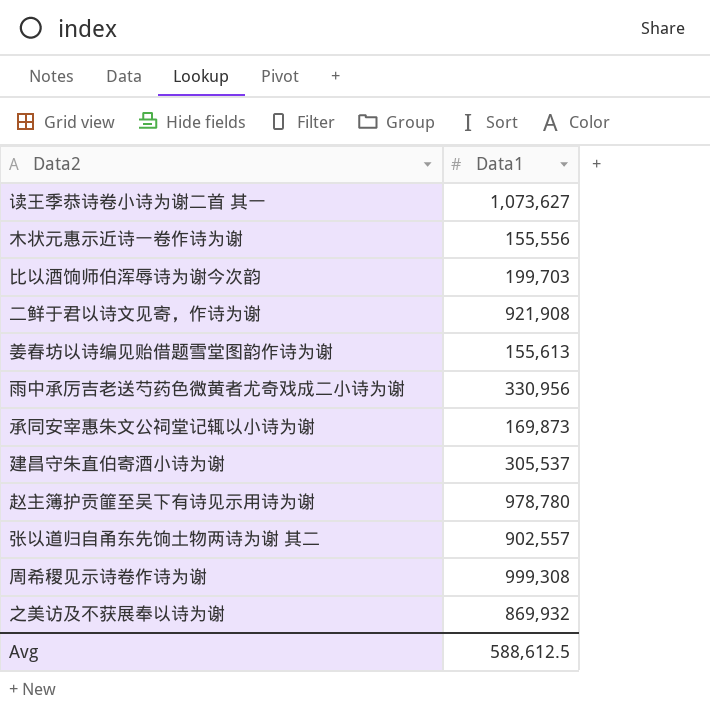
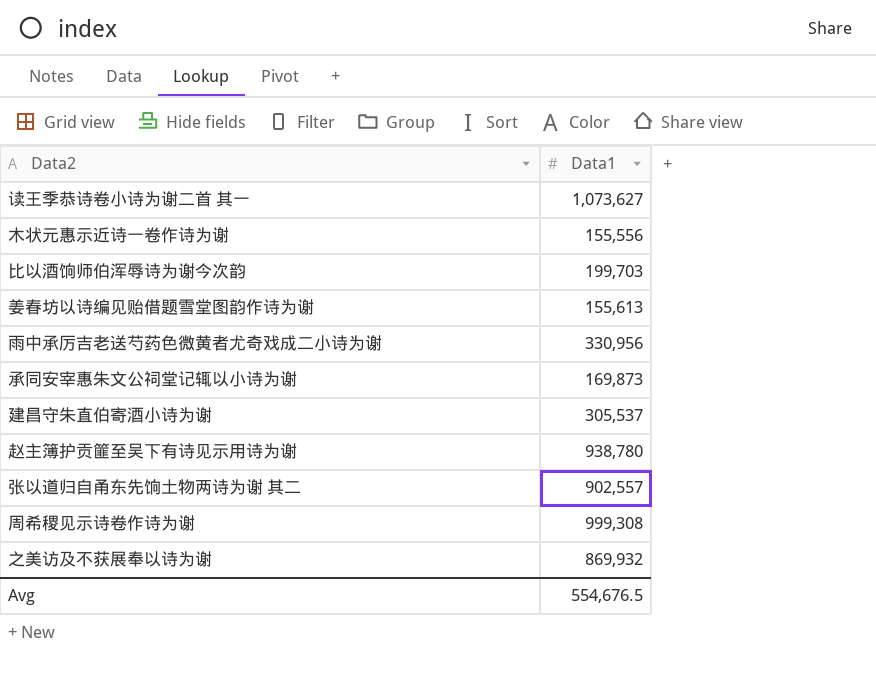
row 二鲜于君以诗文见寄，作诗为谢: 921,908 -> none
赵主簿护贡篚至吴下有诗见示用诗为谢 | Data1: 978,780 -> 938,780
Avg | Data1: 588,612.5 -> 554,676.5

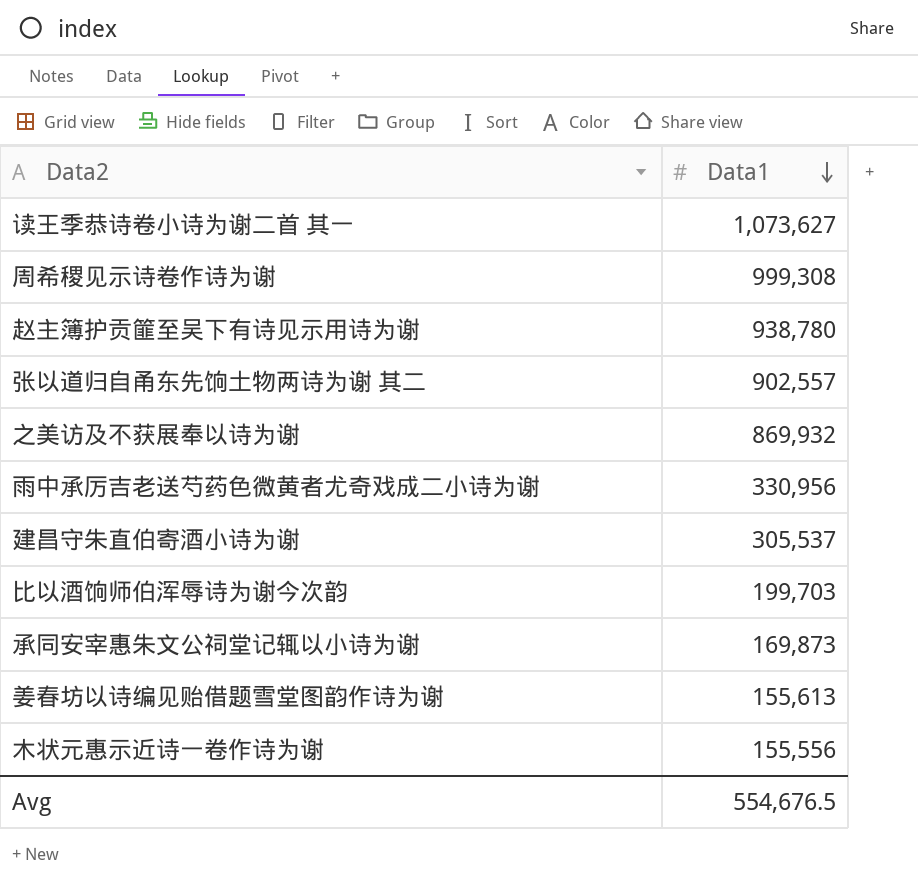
row order: none -> Data1 descending

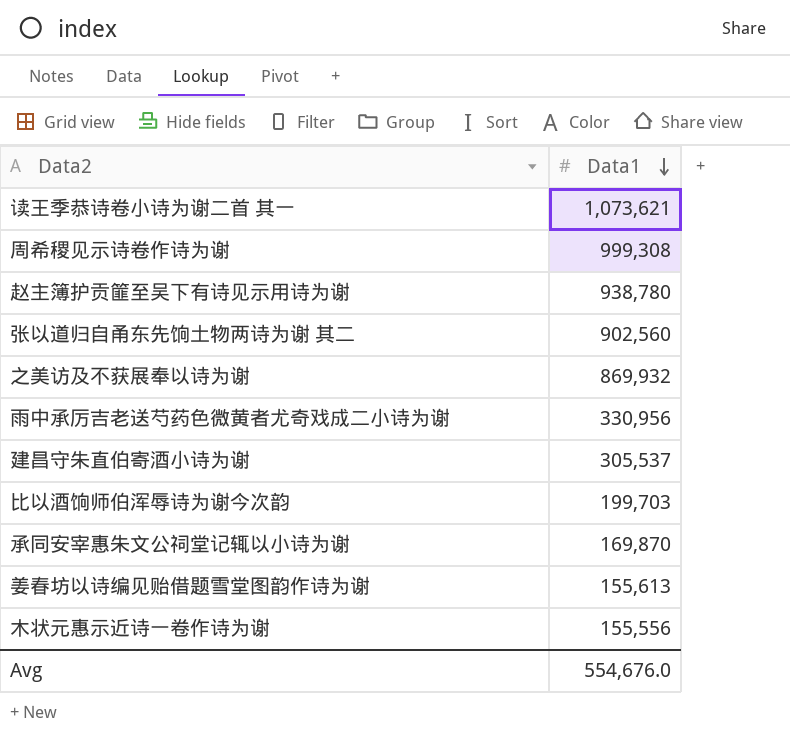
读王季恭诗卷小诗为谢二首 其一 | Data1: 1,073,627 -> 1,073,621
张以道归自甬东先饷土物两诗为谢 其二 | Data1: 902,557 -> 902,560
承同安宰惠朱文公祠堂记辄以小诗为谢 | Data1: 169,873 -> 169,870
Avg | Data1: 554,676.5 -> 554,676.0

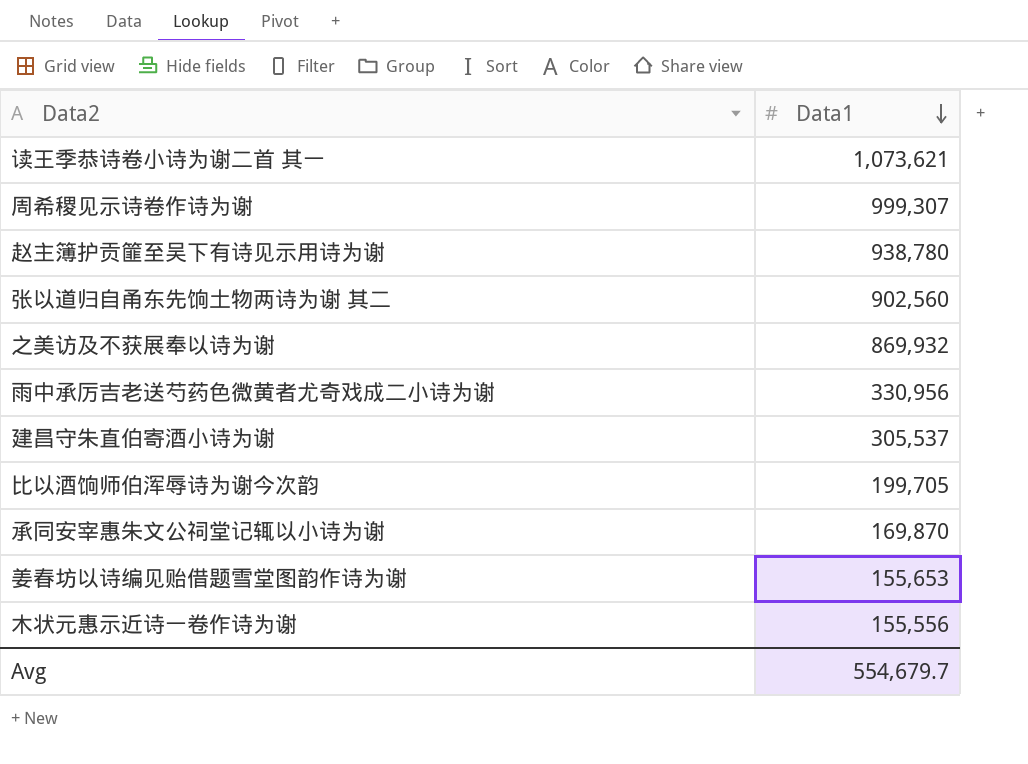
周希稷见示诗卷作诗为谢 | Data1: 999,308 -> 999,307
比以酒饷师伯浑辱诗为谢今次韵 | Data1: 199,703 -> 199,705
姜春坊以诗编见贻借题雪堂图韵作诗为谢 | Data1: 155,613 -> 155,653
Avg | Data1: 554,676.0 -> 554,679.7

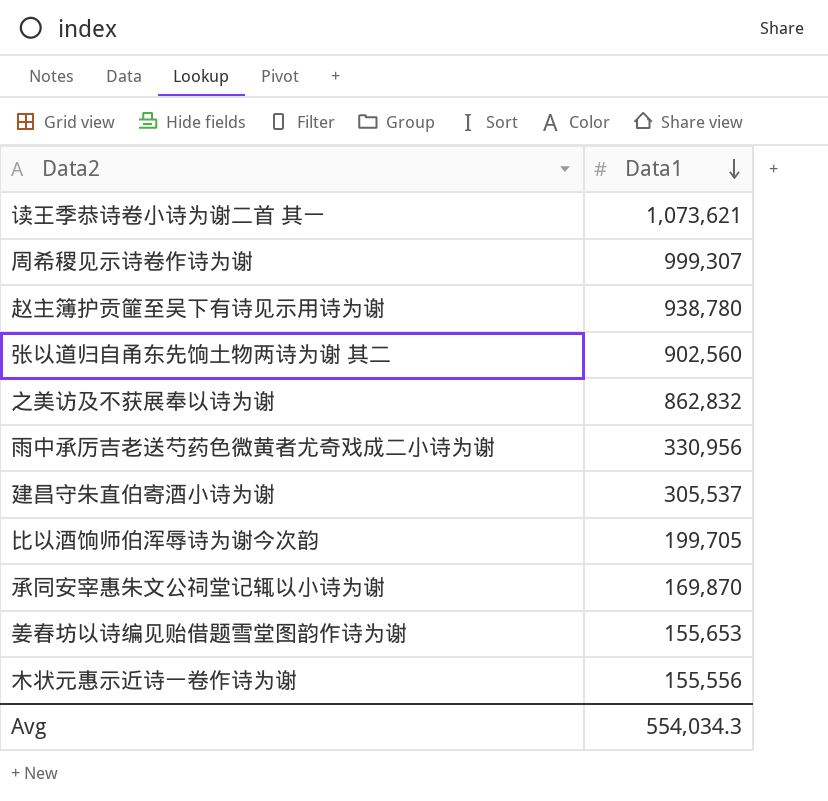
之美访及不获展奉以诗为谢 | Data1: 869,932 -> 862,832
Avg | Data1: 554,679.7 -> 554,034.3

